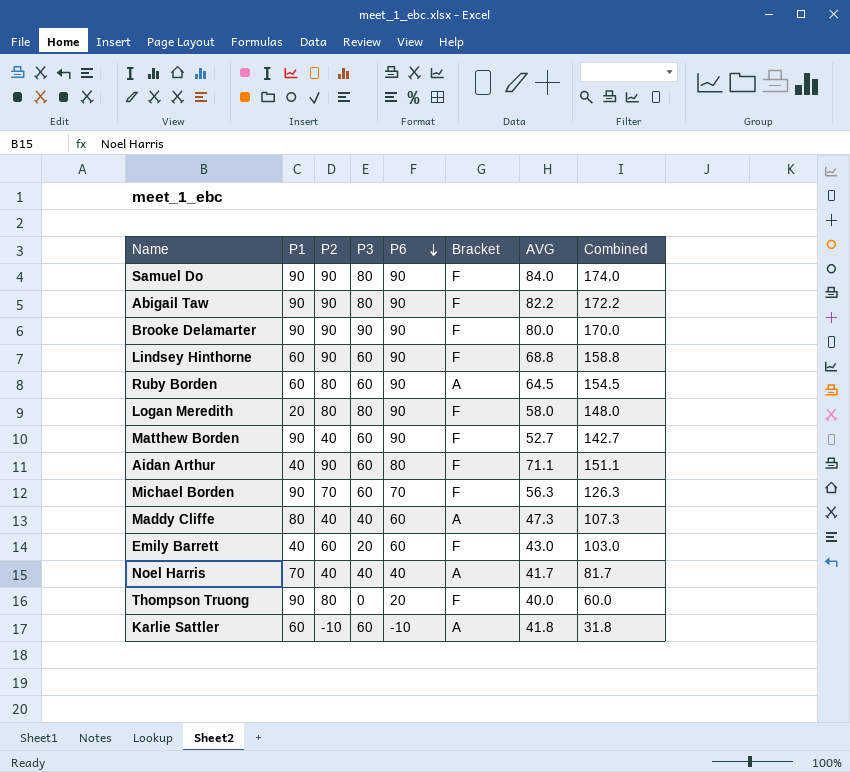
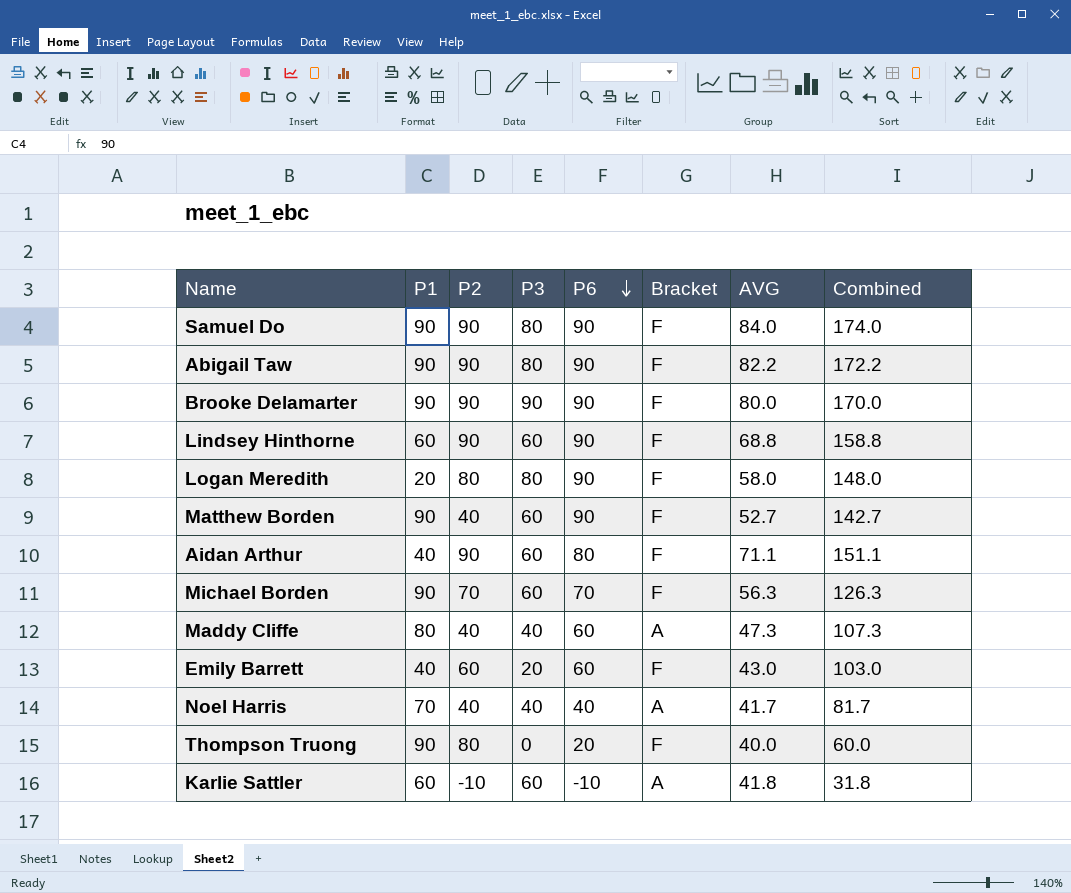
row Ruby Borden: 60 | 80 | 60 | 90 | A | 64.5 | 154.5 -> none

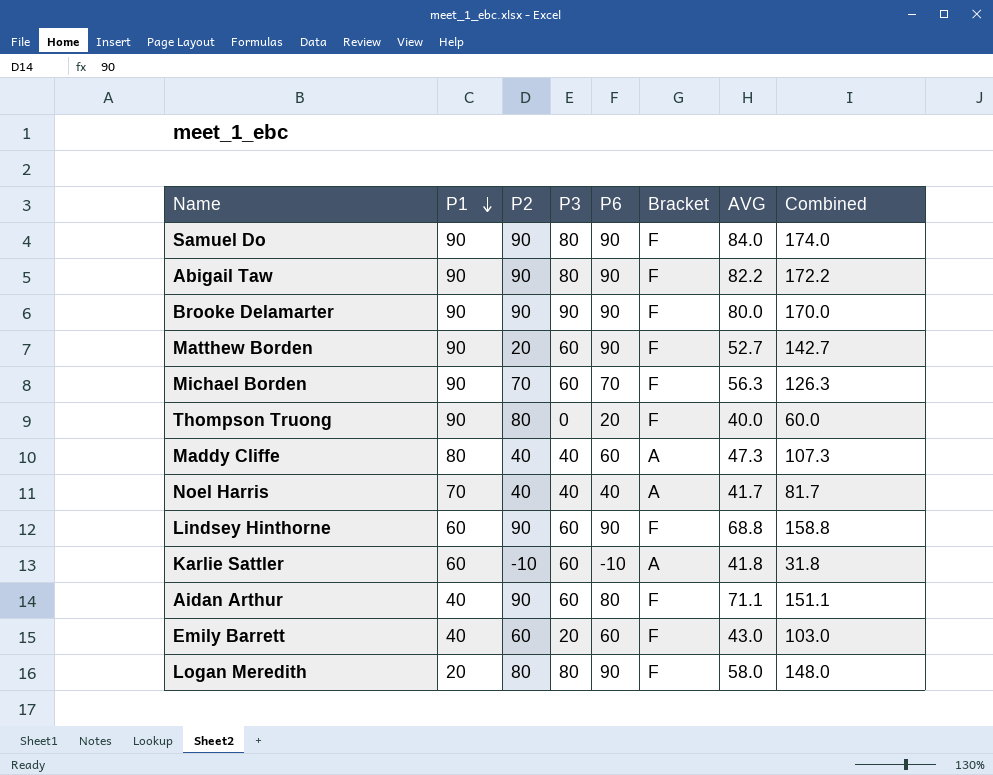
row order: P6 descending -> P1 descending
Matthew Borden | P2: 40 -> 20

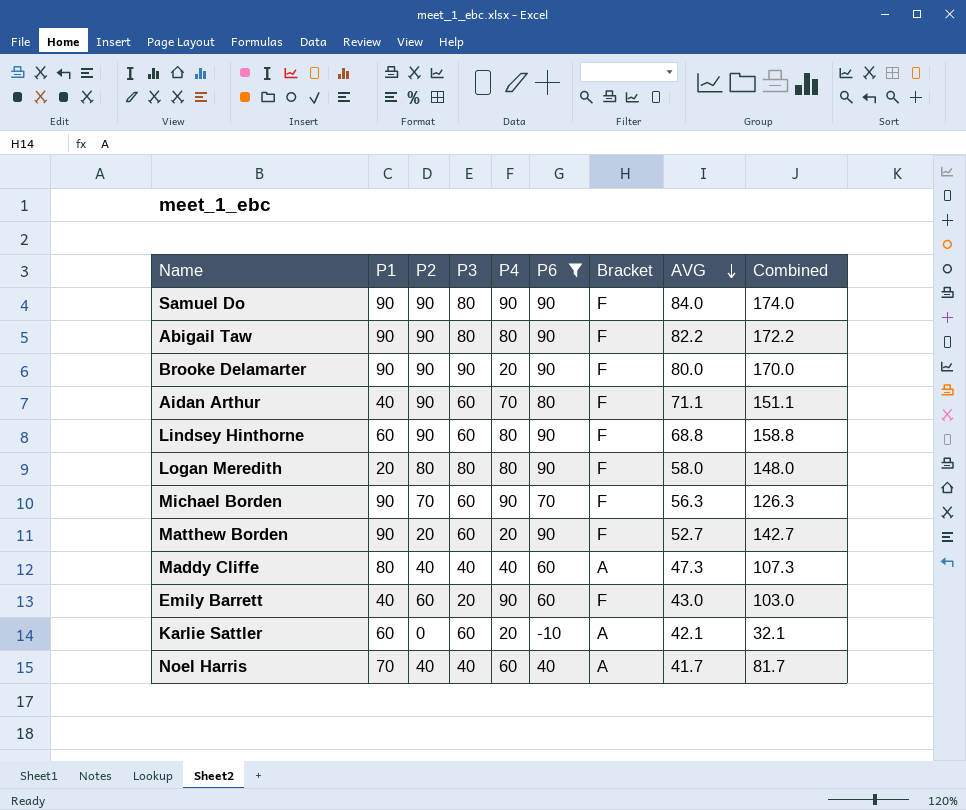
filter: none -> P6 != 20
row order: P1 descending -> AVG descending
column P4 | position: none -> 5
Karlie Sattler | P2: -10 -> 0
Karlie Sattler | AVG: 41.8 -> 42.1
Karlie Sattler | Combined: 31.8 -> 32.1

